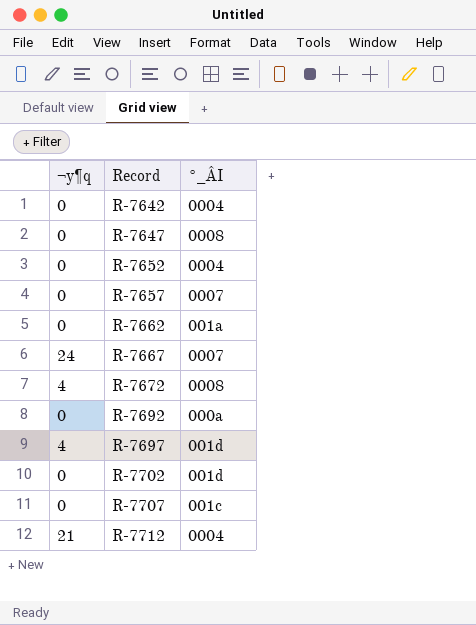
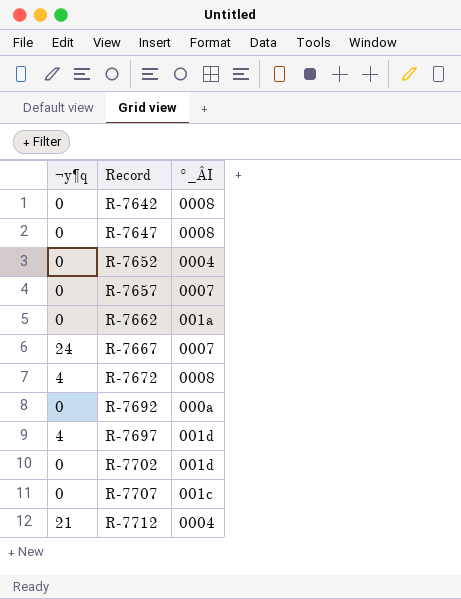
R-7642 | °_ÂI: 0004 -> 0008

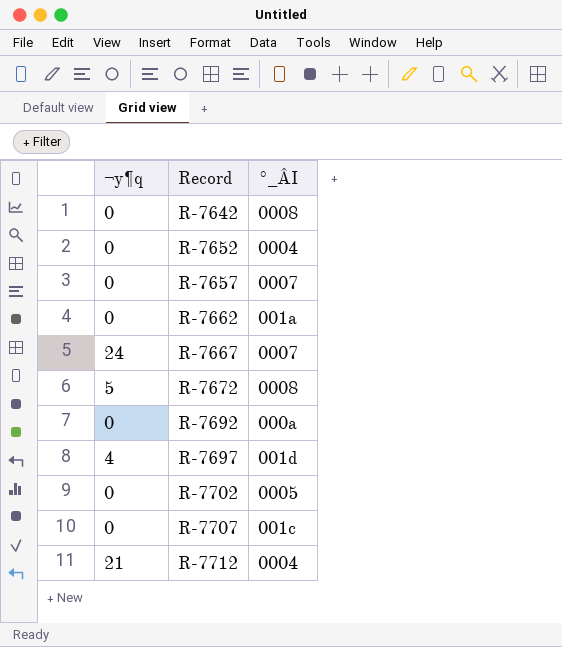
row R-7647: 0 | 0008 -> none
R-7672 | ¬y¶q: 4 -> 5
R-7702 | °_ÂI: 001d -> 0005

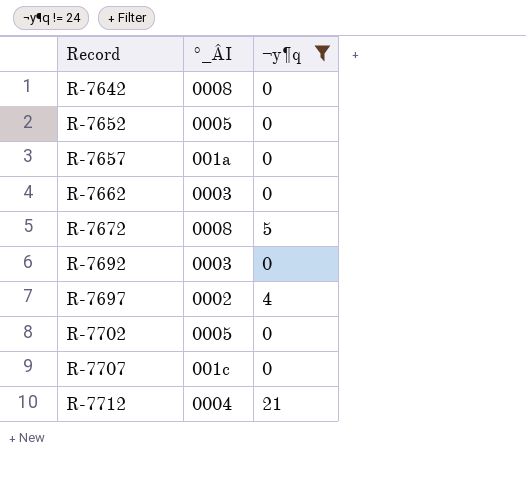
filter: none -> ¬y¶q != 24
column ¬y¶q | position: 1 -> 3
R-7652 | °_ÂI: 0004 -> 0005
R-7657 | °_ÂI: 0007 -> 001a
R-7662 | °_ÂI: 001a -> 0003
R-7692 | °_ÂI: 000a -> 0003
R-7697 | °_ÂI: 001d -> 0002

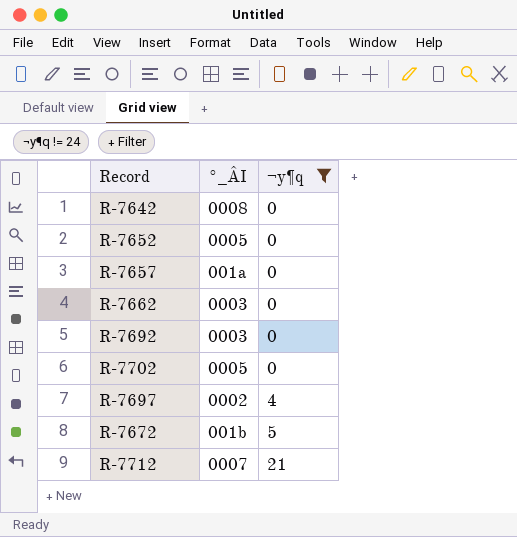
row order: Record ascending -> ¬y¶q ascending
row R-7707: 001c | 0 -> none
R-7672 | °_ÂI: 0008 -> 001b
R-7712 | °_ÂI: 0004 -> 0007

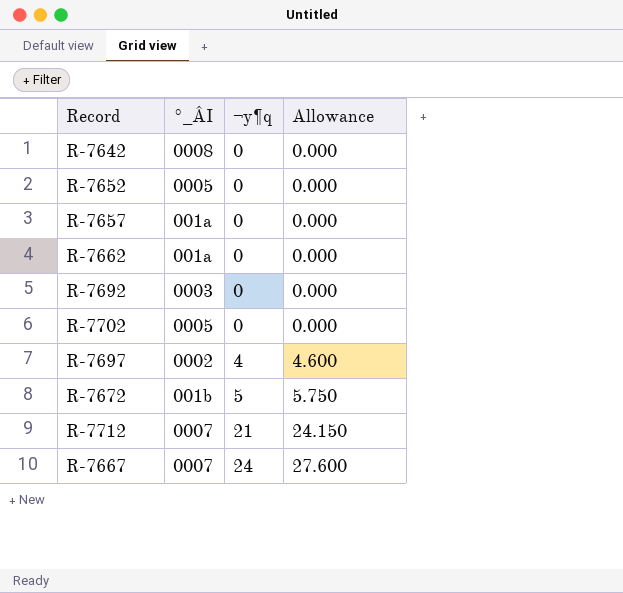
filter: ¬y¶q != 24 -> none
column Allowance | formula: none -> [¬y¶q] * 1.15
R-7662 | °_ÂI: 0003 -> 001a

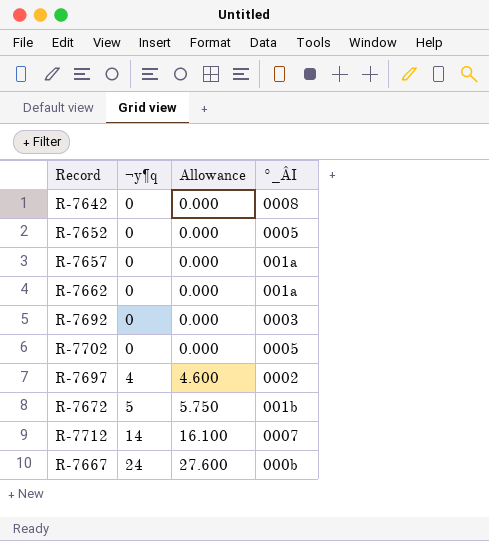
column °_ÂI | position: 2 -> 4
R-7712 | ¬y¶q: 21 -> 14
R-7712 | Allowance: 24.150 -> 16.100
R-7667 | °_ÂI: 0007 -> 000b

